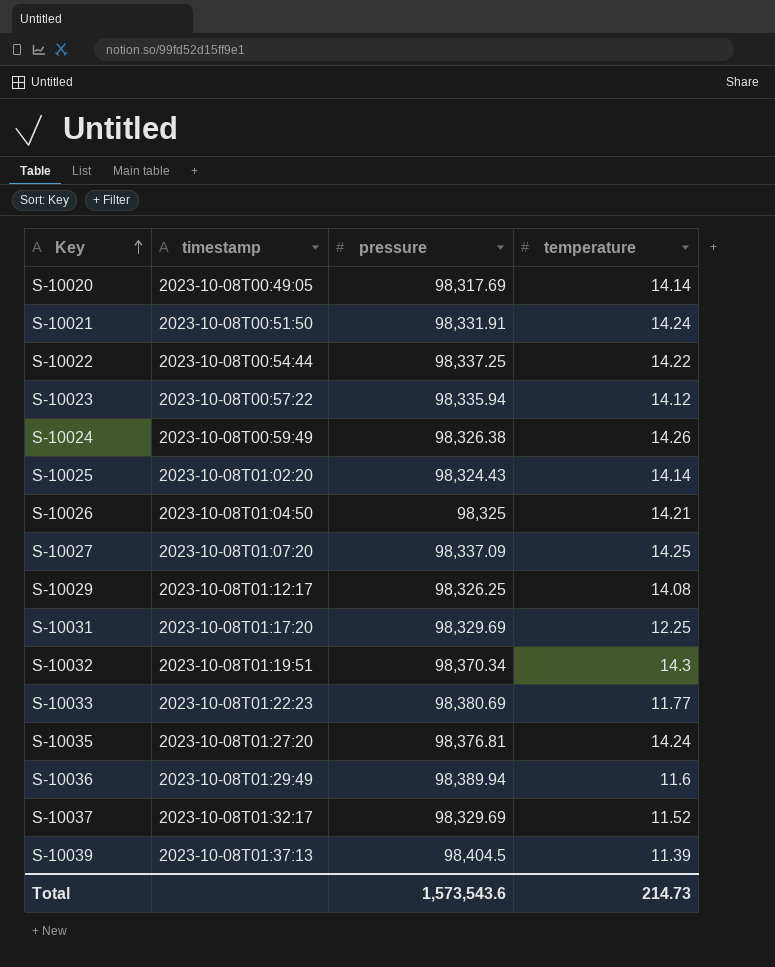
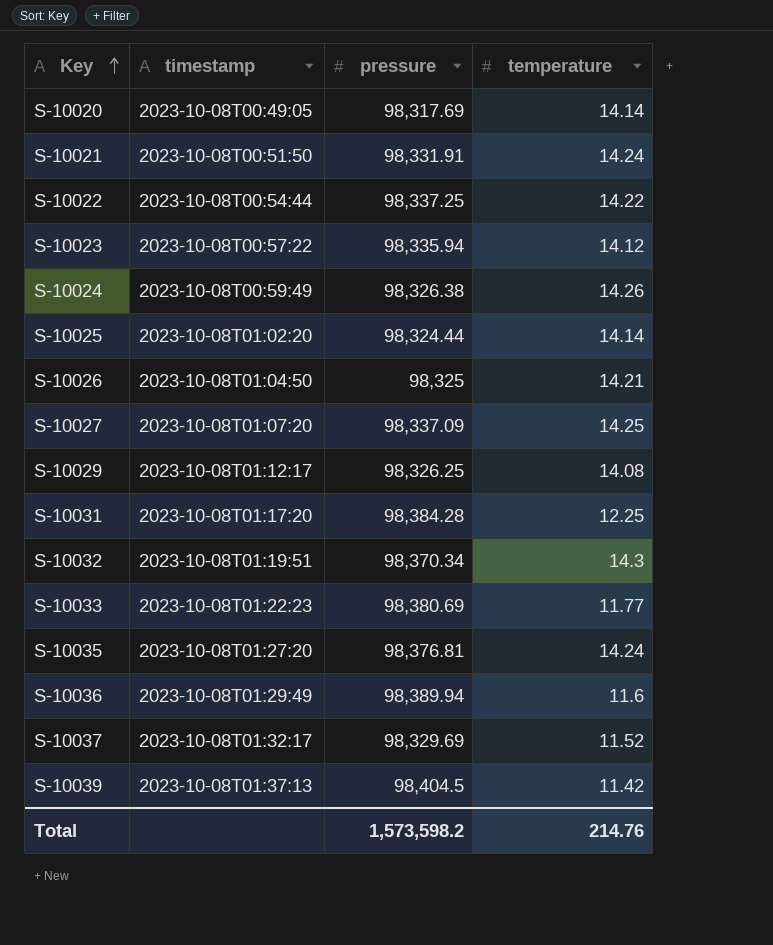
S-10025 | pressure: 98,324.43 -> 98,324.44
S-10031 | pressure: 98,329.69 -> 98,384.28
S-10039 | temperature: 11.39 -> 11.42
Total | pressure: 1,573,543.6 -> 1,573,598.2
Total | temperature: 214.73 -> 214.76

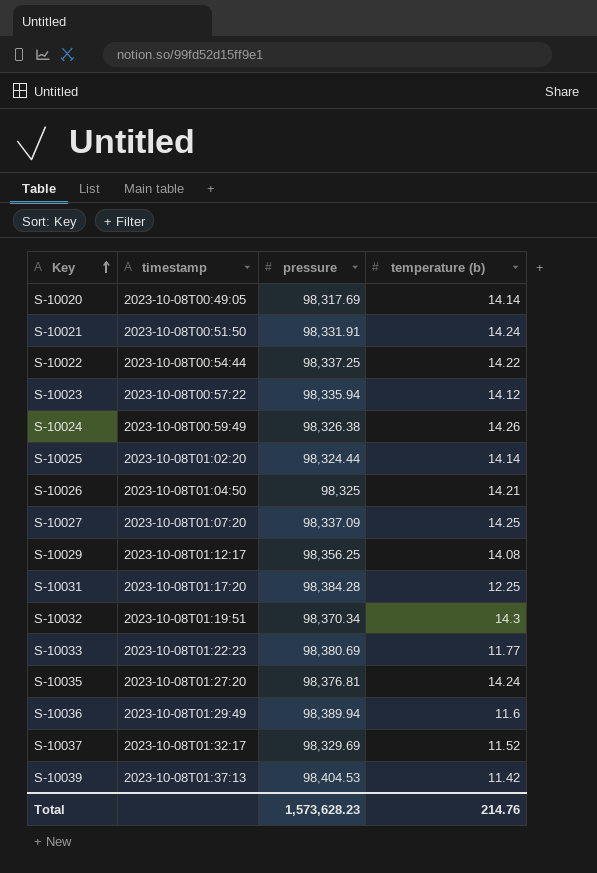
column name: temperature -> temperature (b)
S-10029 | pressure: 98,326.25 -> 98,356.25
S-10039 | pressure: 98,404.5 -> 98,404.53
Total | pressure: 1,573,598.2 -> 1,573,628.23

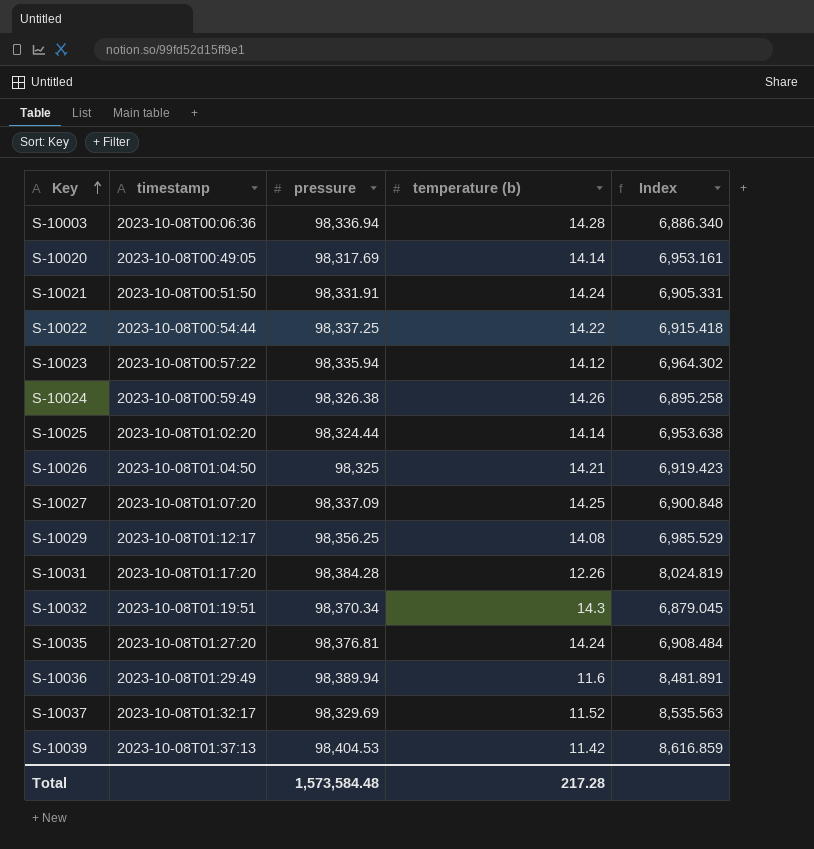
column Index | formula: none -> [pressure] / [temperature (b)]
row S-10033: 2023-10-08T01:22:23 | 98,380.69 | 11.77 -> none
row S-10003: none -> 2023-10-08T00:06:36 | 98,336.94 | 14.28 | 6,886.340
S-10031 | temperature (b): 12.25 -> 12.26
Total | pressure: 1,573,628.23 -> 1,573,584.48
Total | temperature (b): 214.76 -> 217.28

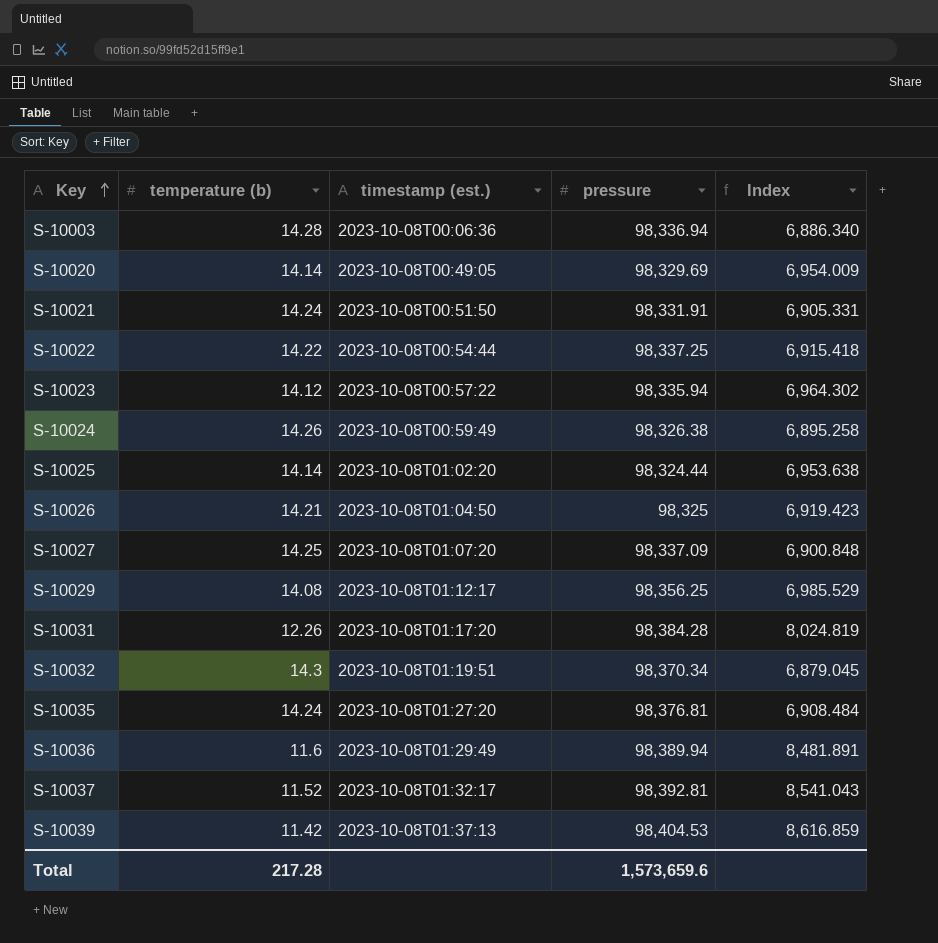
column temperature (b) | position: 4 -> 2
column name: timestamp -> timestamp (est.)
S-10020 | pressure: 98,317.69 -> 98,329.69
S-10020 | Index: 6,953.161 -> 6,954.009
S-10037 | pressure: 98,329.69 -> 98,392.81
S-10037 | Index: 8,535.563 -> 8,541.043
Total | pressure: 1,573,584.48 -> 1,573,659.6

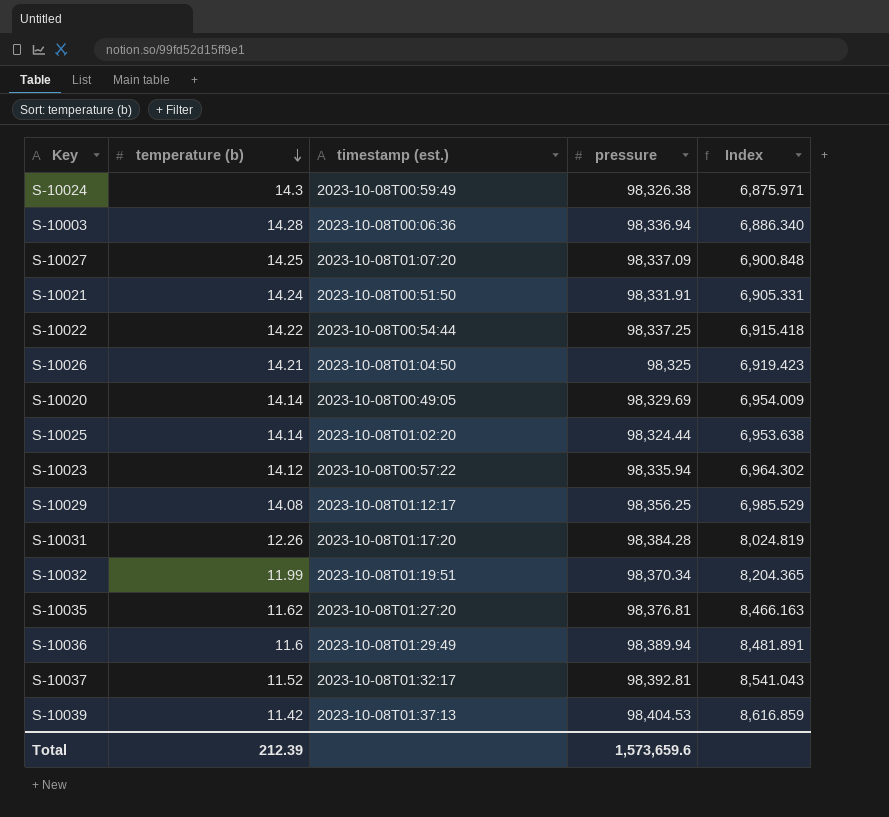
row order: Key ascending -> temperature (b) descending
S-10024 | temperature (b): 14.26 -> 14.3
S-10024 | Index: 6,895.258 -> 6,875.971
S-10032 | temperature (b): 14.3 -> 11.99
S-10032 | Index: 6,879.045 -> 8,204.365
S-10035 | temperature (b): 14.24 -> 11.62
S-10035 | Index: 6,908.484 -> 8,466.163
Total | temperature (b): 217.28 -> 212.39

